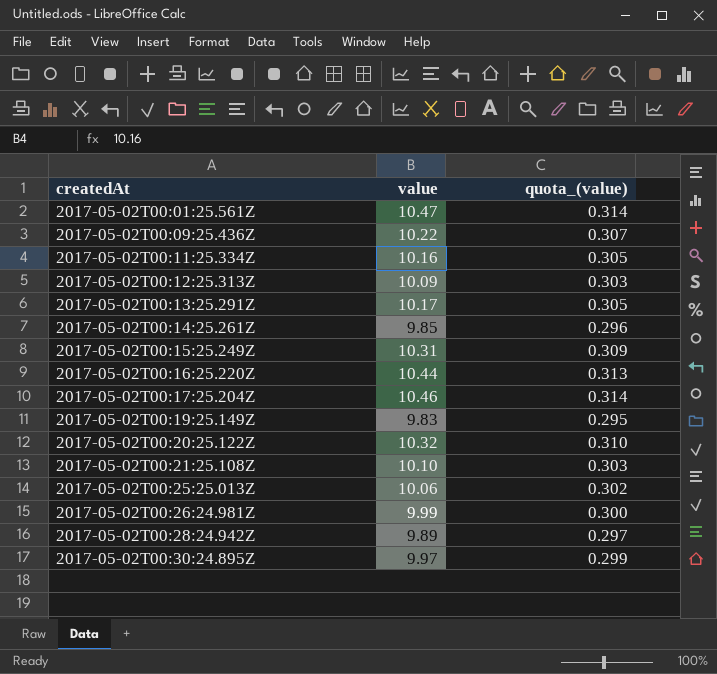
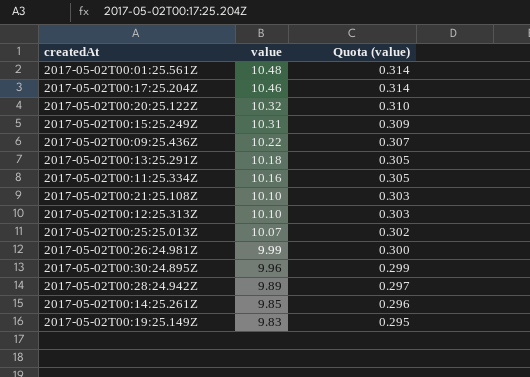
row order: createdAt ascending -> value descending
column name: quota_(value) -> Quota (value)
row 2017-05-02T00:16:25.220Z: 10.44 | 0.313 -> none
2017-05-02T00:01:25.561Z | value: 10.47 -> 10.48
2017-05-02T00:13:25.291Z | value: 10.17 -> 10.18
2017-05-02T00:12:25.313Z | value: 10.09 -> 10.10
2017-05-02T00:25:25.013Z | value: 10.06 -> 10.07
2017-05-02T00:30:24.895Z | value: 9.97 -> 9.96

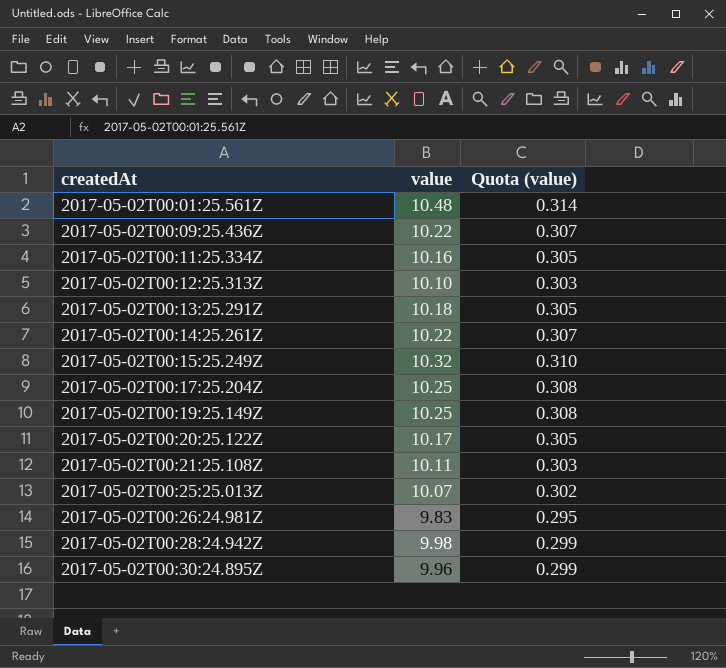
row order: value descending -> createdAt ascending
2017-05-02T00:14:25.261Z | value: 9.85 -> 10.22
2017-05-02T00:14:25.261Z | Quota (value): 0.296 -> 0.307
2017-05-02T00:15:25.249Z | value: 10.31 -> 10.32
2017-05-02T00:15:25.249Z | Quota (value): 0.309 -> 0.310
2017-05-02T00:17:25.204Z | value: 10.46 -> 10.25
2017-05-02T00:17:25.204Z | Quota (value): 0.314 -> 0.308
2017-05-02T00:19:25.149Z | value: 9.83 -> 10.25
2017-05-02T00:19:25.149Z | Quota (value): 0.295 -> 0.308
2017-05-02T00:20:25.122Z | value: 10.32 -> 10.17
2017-05-02T00:20:25.122Z | Quota (value): 0.310 -> 0.305
2017-05-02T00:21:25.108Z | value: 10.10 -> 10.11
2017-05-02T00:26:24.981Z | value: 9.99 -> 9.83
2017-05-02T00:26:24.981Z | Quota (value): 0.300 -> 0.295
2017-05-02T00:28:24.942Z | value: 9.89 -> 9.98
2017-05-02T00:28:24.942Z | Quota (value): 0.297 -> 0.299

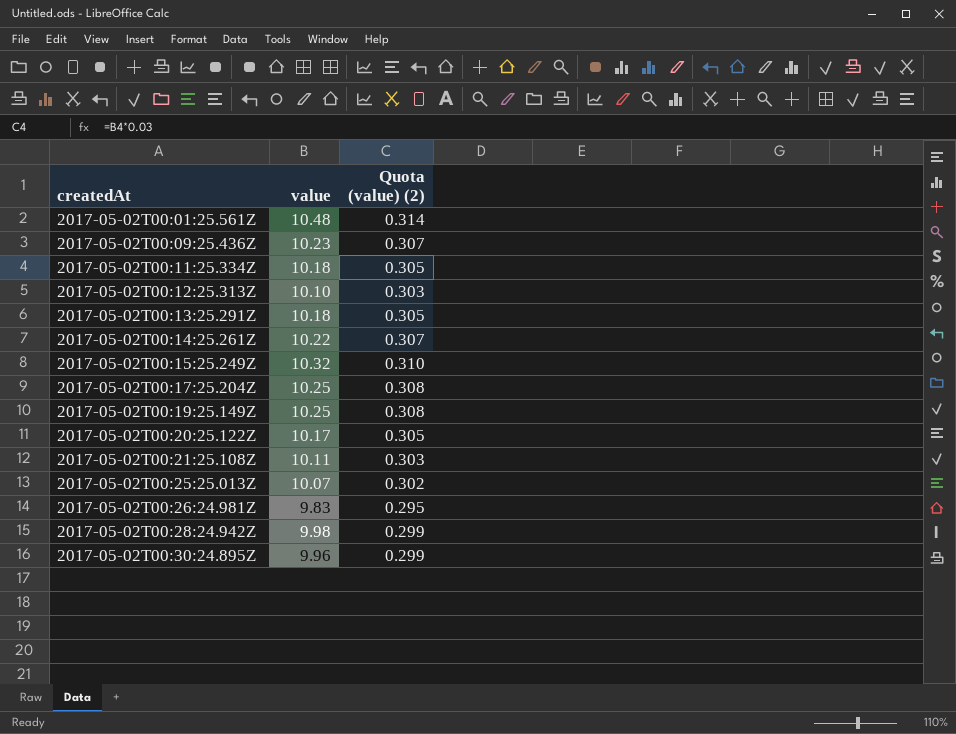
column name: Quota (value) -> Quota (value) (2)
2017-05-02T00:09:25.436Z | value: 10.22 -> 10.23
2017-05-02T00:11:25.334Z | value: 10.16 -> 10.18

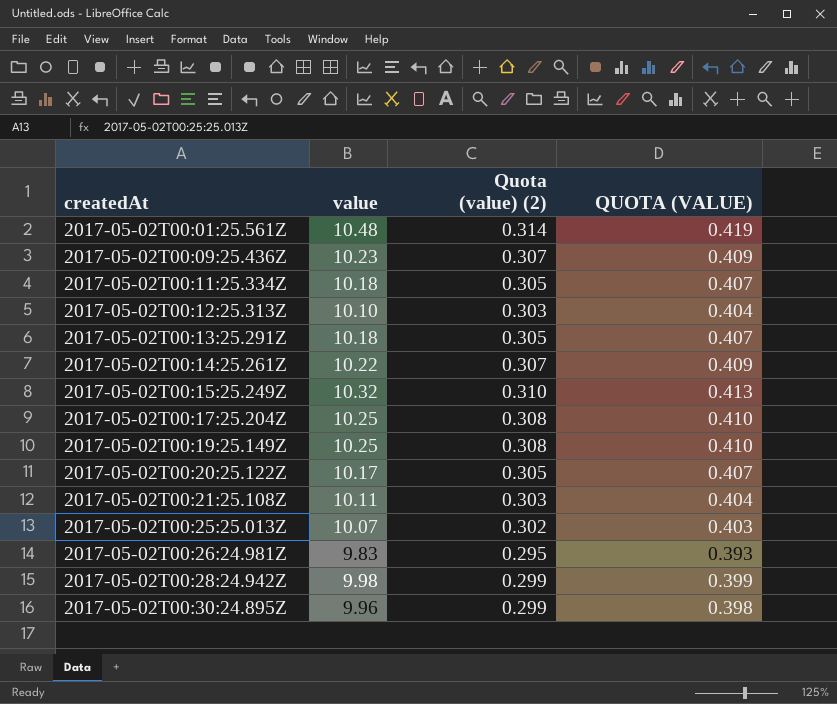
column QUOTA (VALUE) | formula: none -> [value] * 0.04

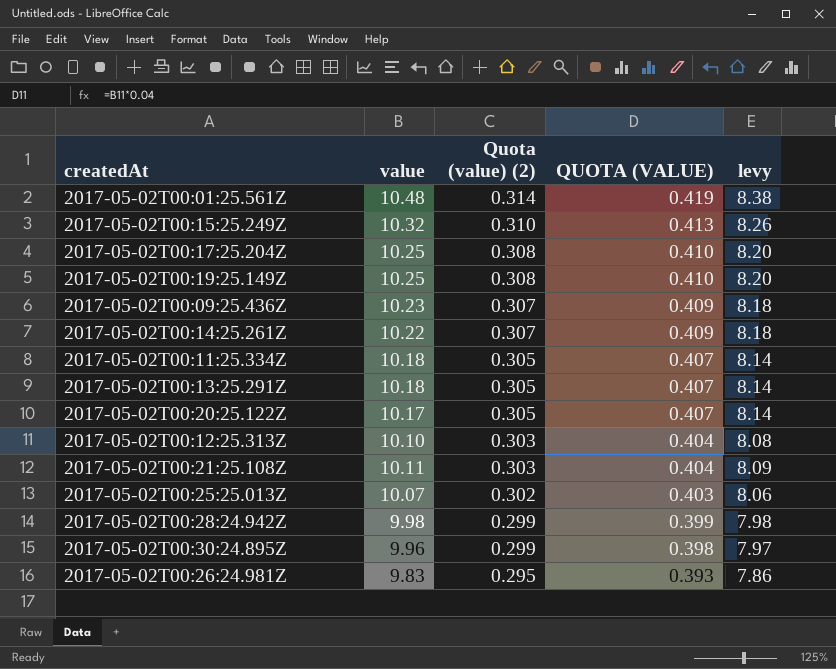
row order: createdAt ascending -> Quota (value) (2) descending
column levy | formula: none -> [value] * 0.8

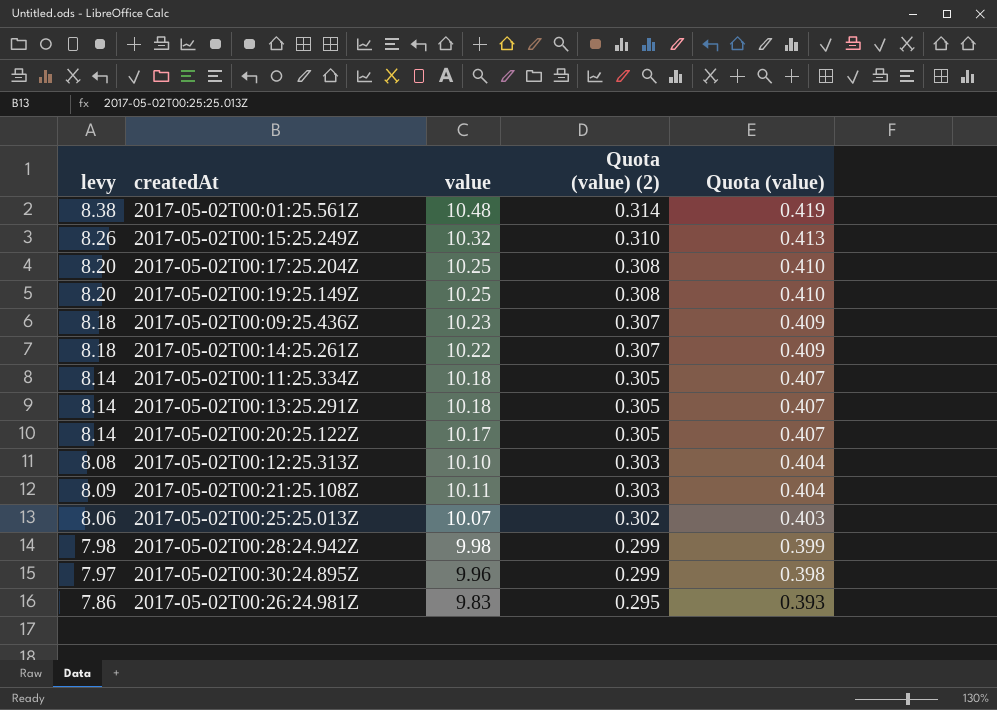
column levy | position: 5 -> 1
column name: QUOTA (VALUE) -> Quota (value)

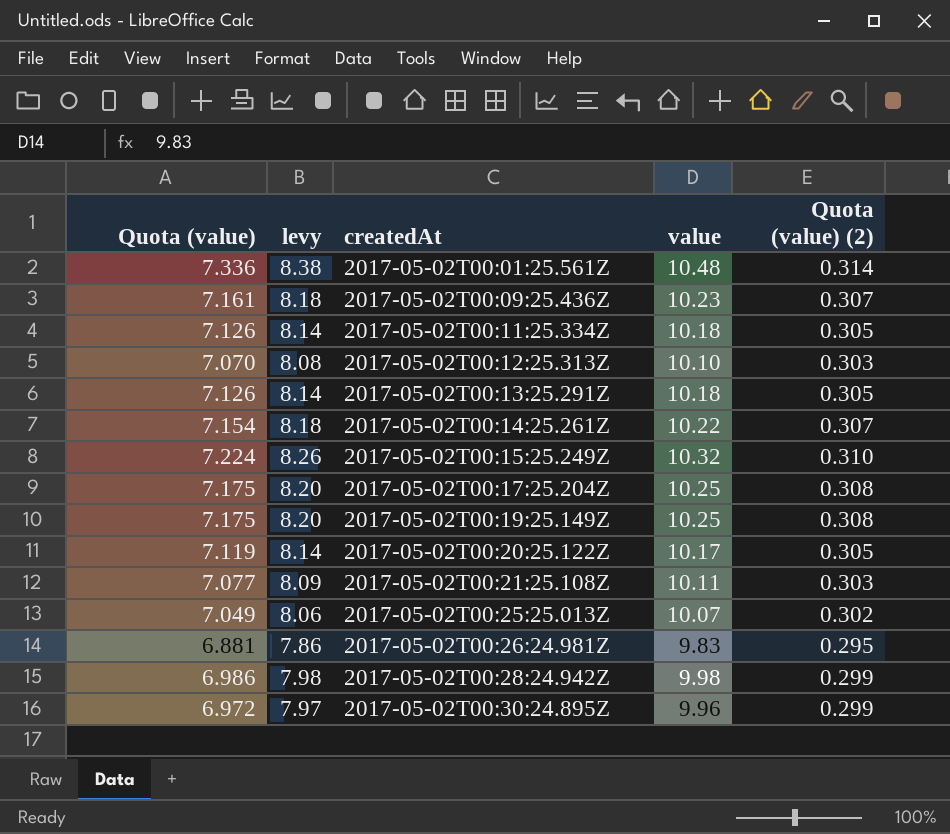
row order: Quota (value) (2) descending -> createdAt ascending
column Quota (value) | formula: [value] * 0.04 -> [value] * 0.7
column Quota (value) | position: 5 -> 1

